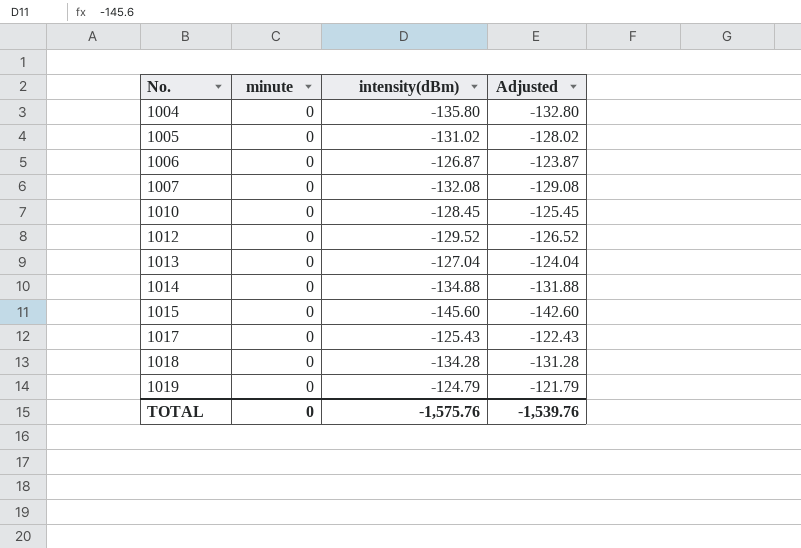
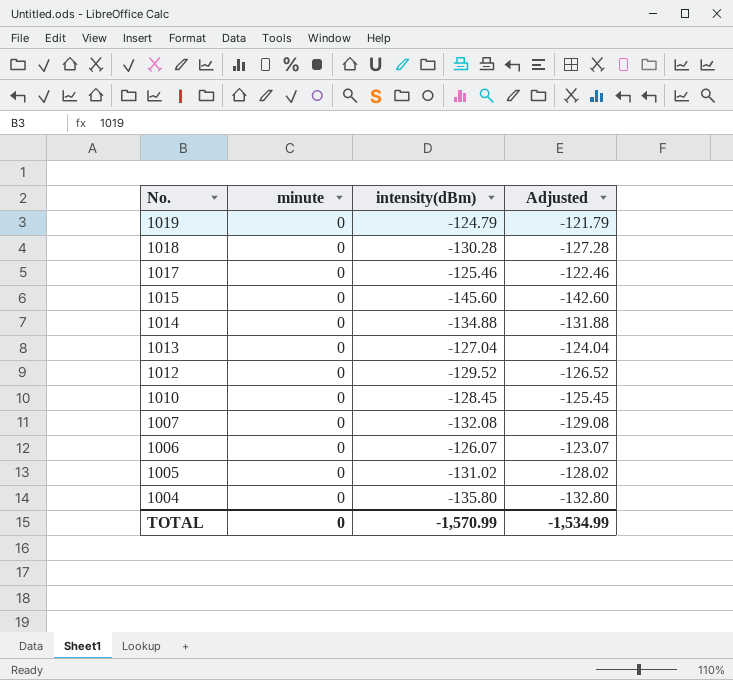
row order: No. ascending -> No. descending
1018 | intensity(dBm): -134.28 -> -130.28
1018 | Adjusted: -131.28 -> -127.28
1017 | intensity(dBm): -125.43 -> -125.46
1017 | Adjusted: -122.43 -> -122.46
1006 | intensity(dBm): -126.87 -> -126.07
1006 | Adjusted: -123.87 -> -123.07
TOTAL | intensity(dBm): -1,575.76 -> -1,570.99
TOTAL | Adjusted: -1,539.76 -> -1,534.99

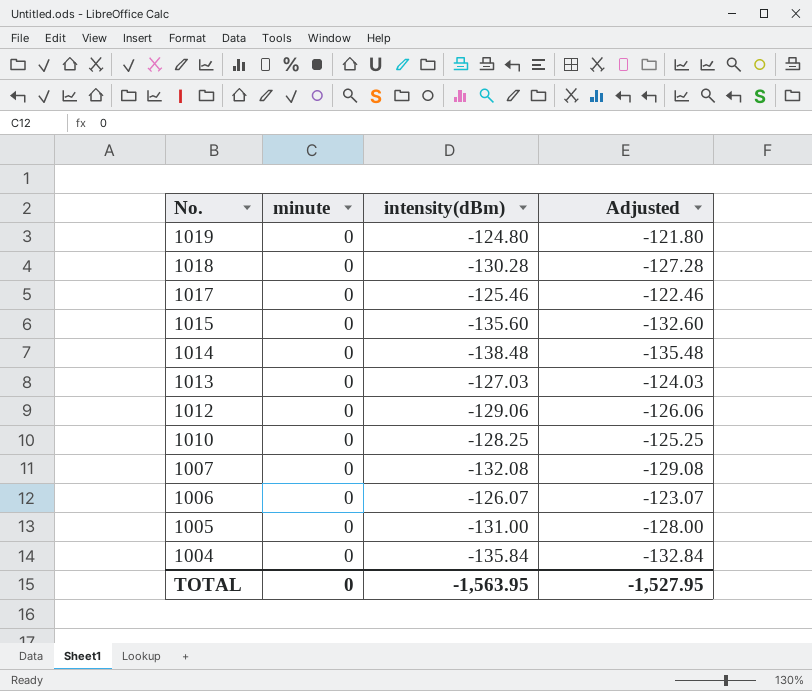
1019 | intensity(dBm): -124.79 -> -124.80
1019 | Adjusted: -121.79 -> -121.80
1015 | intensity(dBm): -145.60 -> -135.60
1015 | Adjusted: -142.60 -> -132.60
1014 | intensity(dBm): -134.88 -> -138.48
1014 | Adjusted: -131.88 -> -135.48
1013 | intensity(dBm): -127.04 -> -127.03
1013 | Adjusted: -124.04 -> -124.03
1012 | intensity(dBm): -129.52 -> -129.06
1012 | Adjusted: -126.52 -> -126.06
1010 | intensity(dBm): -128.45 -> -128.25
1010 | Adjusted: -125.45 -> -125.25
1005 | intensity(dBm): -131.02 -> -131.00
1005 | Adjusted: -128.02 -> -128.00
1004 | intensity(dBm): -135.80 -> -135.84
1004 | Adjusted: -132.80 -> -132.84
TOTAL | intensity(dBm): -1,570.99 -> -1,563.95
TOTAL | Adjusted: -1,534.99 -> -1,527.95

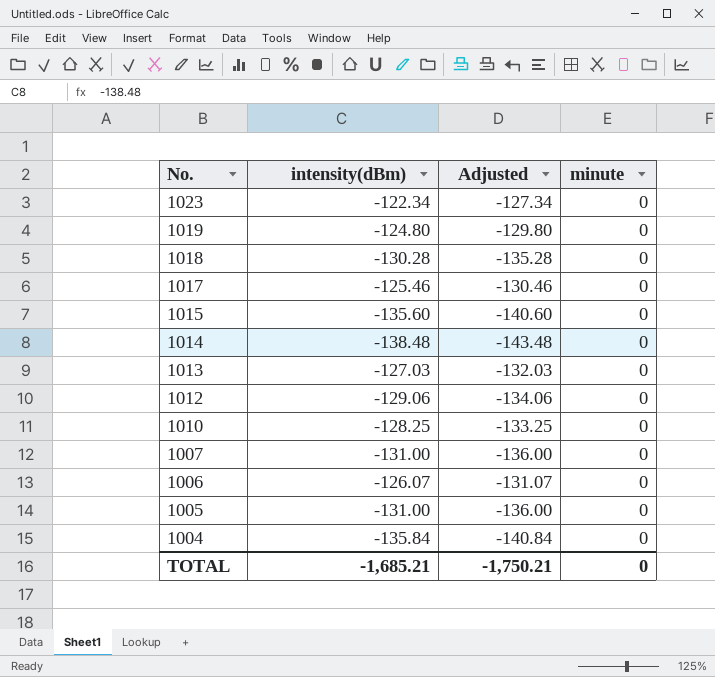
column Adjusted | formula: [intensity(dBm)] + 3 -> [intensity(dBm)] - 5
column minute | position: 2 -> 4
row 1023: none -> -122.34 | -127.34 | 0
1007 | intensity(dBm): -132.08 -> -131.00
TOTAL | intensity(dBm): -1,563.95 -> -1,685.21
TOTAL | Adjusted: -1,527.95 -> -1,750.21

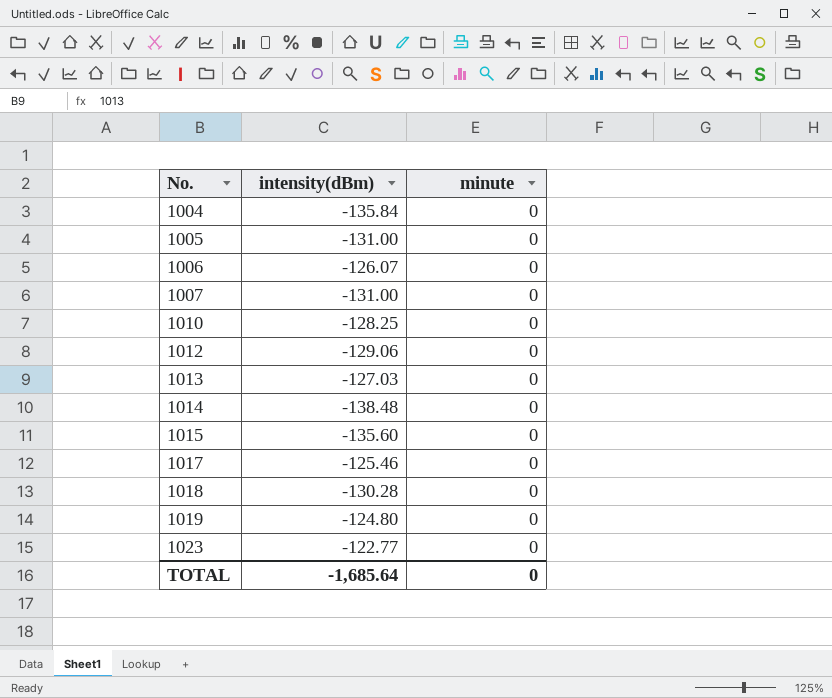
row order: No. descending -> No. ascending
column Adjusted | formula: [intensity(dBm)] - 5 -> none
1023 | intensity(dBm): -122.34 -> -122.77
TOTAL | intensity(dBm): -1,685.21 -> -1,685.64

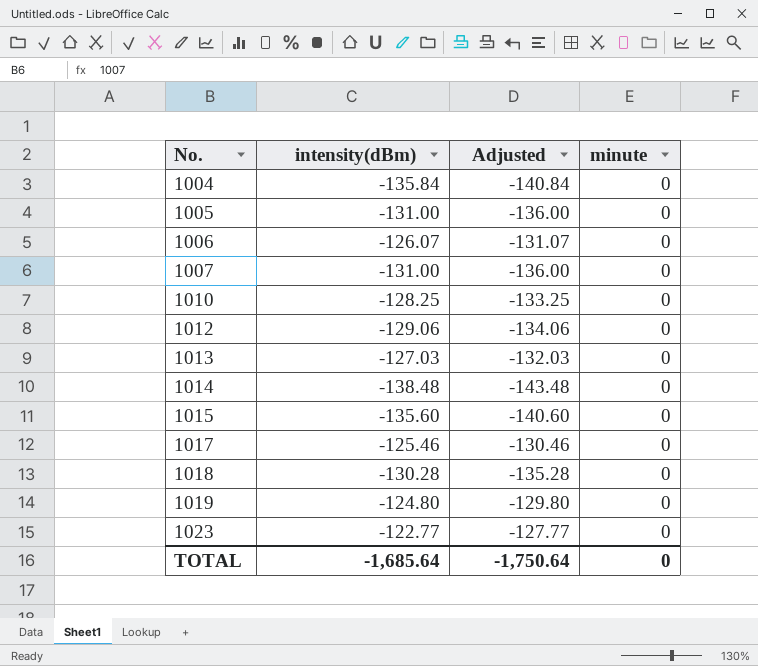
column Adjusted | formula: none -> [intensity(dBm)] - 5

